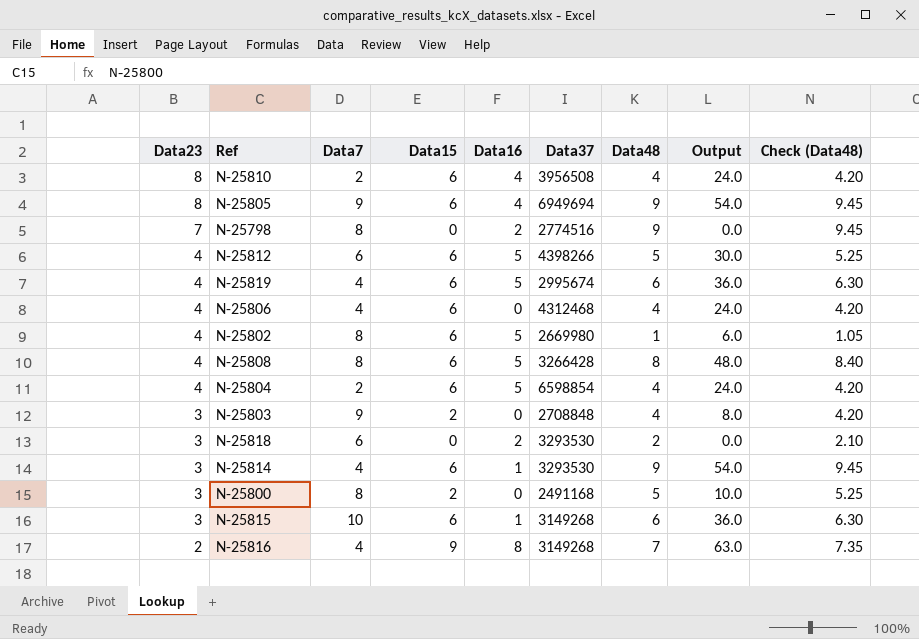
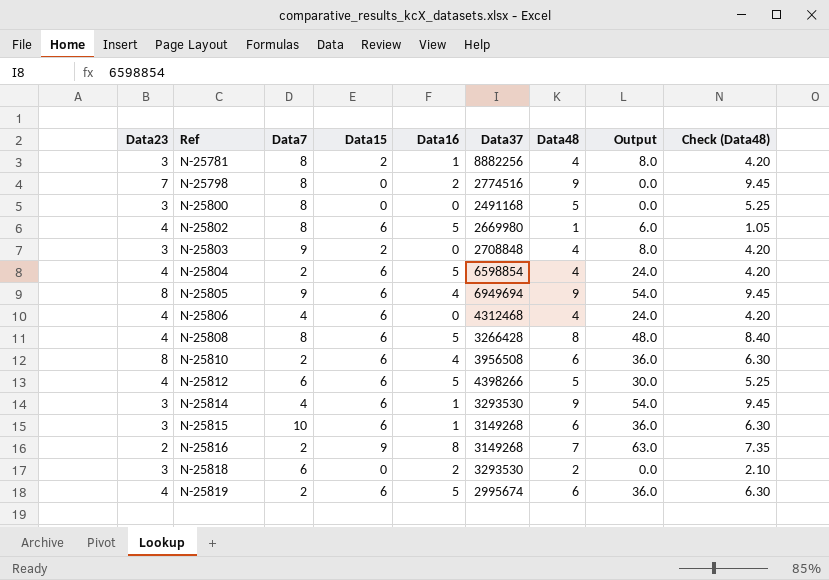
row order: Data23 descending -> Ref ascending
row N-25781: none -> 3 | 8 | 2 | 1 | 8882256 | 4 | 8.0 | 4.20
N-25800 | Data15: 2 -> 0
N-25800 | Output: 10.0 -> 0.0
N-25810 | Data48: 4 -> 6
N-25810 | Output: 24.0 -> 36.0
N-25810 | Check (Data48): 4.20 -> 6.30
N-25816 | Data7: 4 -> 2
N-25819 | Data7: 4 -> 2

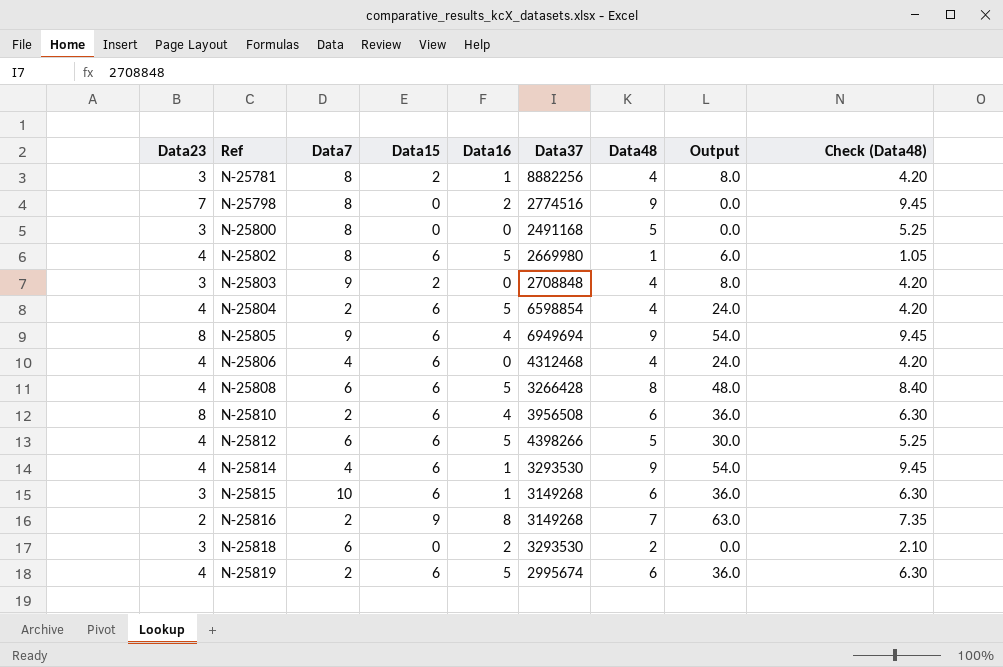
N-25808 | Data7: 8 -> 6
N-25814 | Data23: 3 -> 4

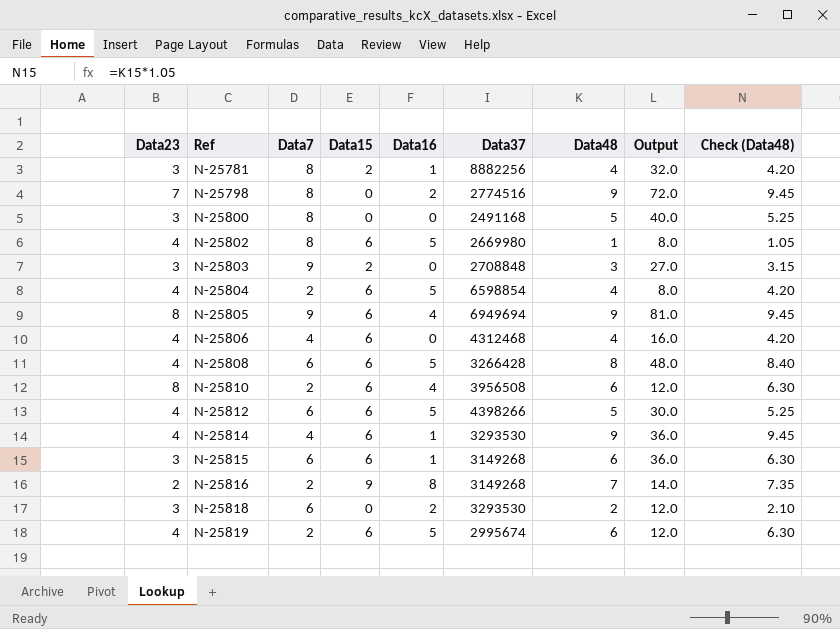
column Output | formula: [Data15] * [Data48] -> [Data7] * [Data48]
N-25803 | Data48: 4 -> 3
N-25803 | Check (Data48): 4.20 -> 3.15
N-25815 | Data7: 10 -> 6

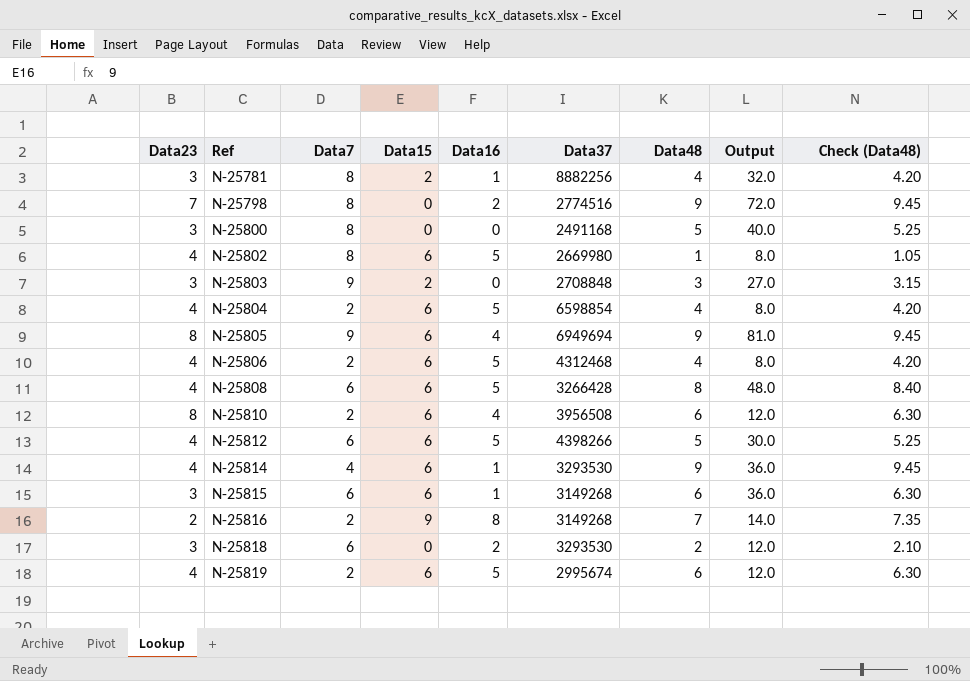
N-25806 | Data7: 4 -> 2
N-25806 | Data16: 0 -> 5
N-25806 | Output: 16.0 -> 8.0

